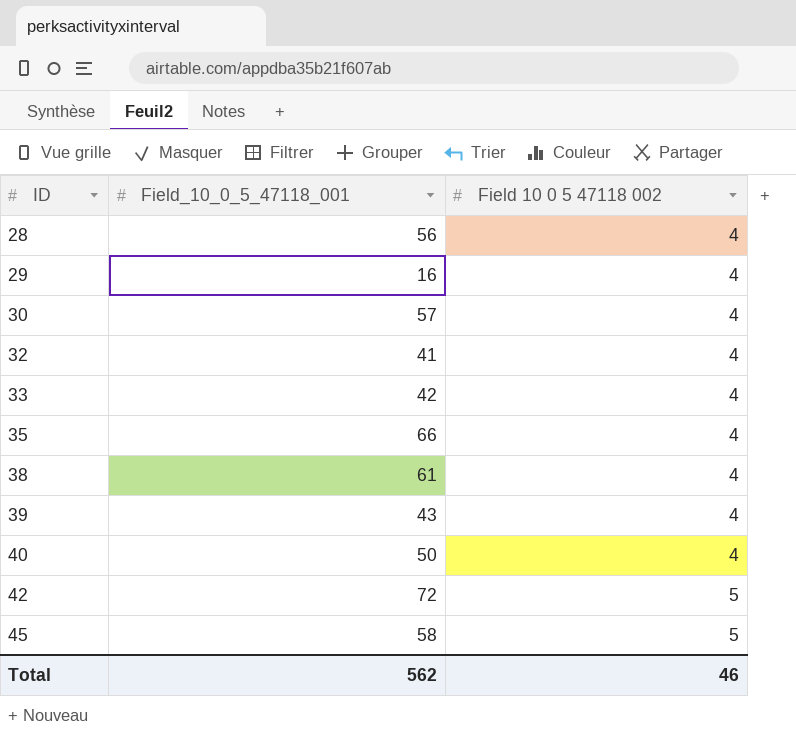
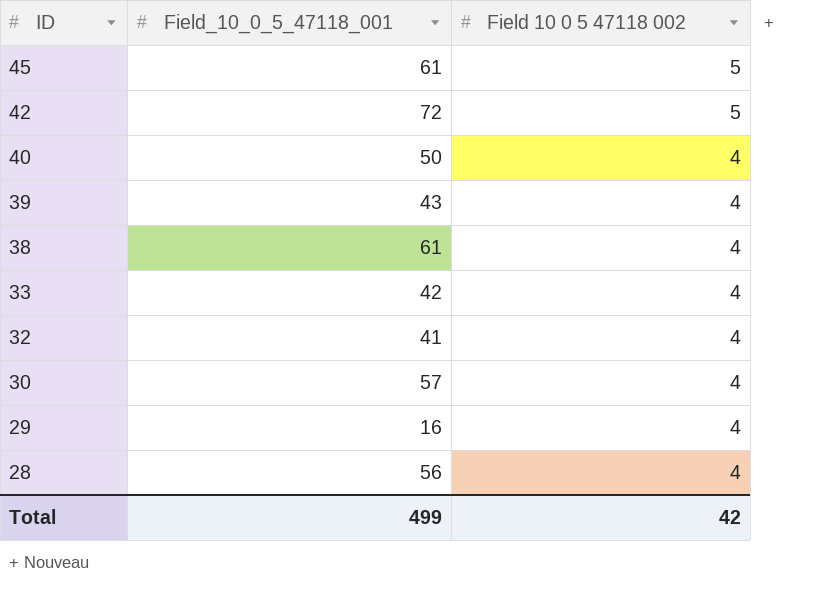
row order: ID ascending -> ID descending
row 35: 66 | 4 -> none
45 | Field_10_0_5_47118_001: 58 -> 61
Total | Field_10_0_5_47118_001: 562 -> 499
Total | Field 10 0 5 47118 002: 46 -> 42

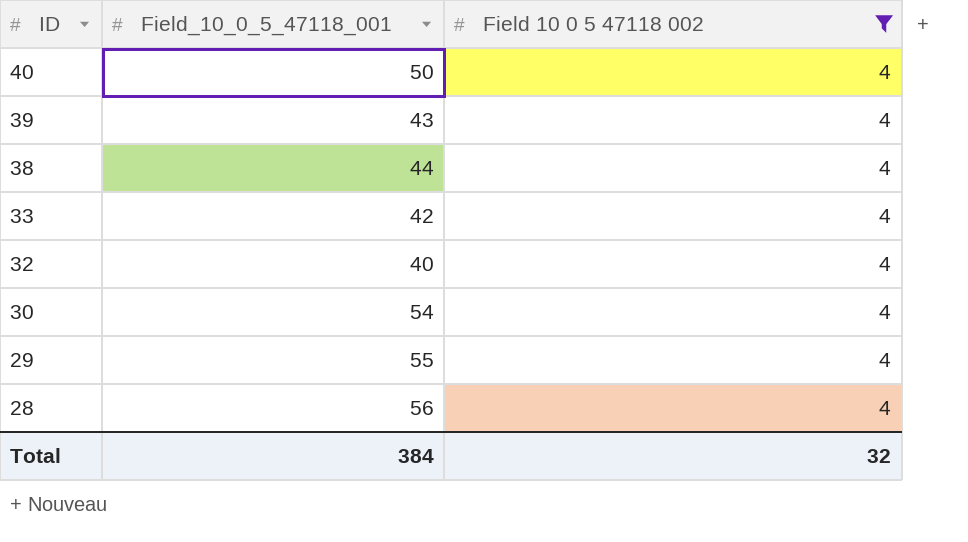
filter: none -> Field 10 0 5 47118 002 = 4
38 | Field_10_0_5_47118_001: 61 -> 44
32 | Field_10_0_5_47118_001: 41 -> 40
30 | Field_10_0_5_47118_001: 57 -> 54
29 | Field_10_0_5_47118_001: 16 -> 55
Total | Field_10_0_5_47118_001: 499 -> 384
Total | Field 10 0 5 47118 002: 42 -> 32

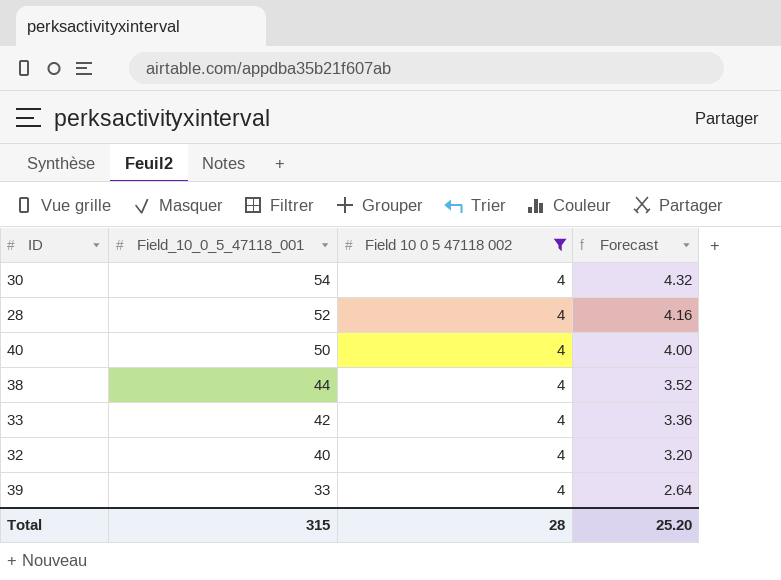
row order: ID descending -> Field_10_0_5_47118_001 descending
column Forecast | formula: none -> [Field_10_0_5_47118_001] * 0.08
row 29: 55 | 4 -> none
28 | Field_10_0_5_47118_001: 56 -> 52
39 | Field_10_0_5_47118_001: 43 -> 33
Total | Field_10_0_5_47118_001: 384 -> 315
Total | Field 10 0 5 47118 002: 32 -> 28

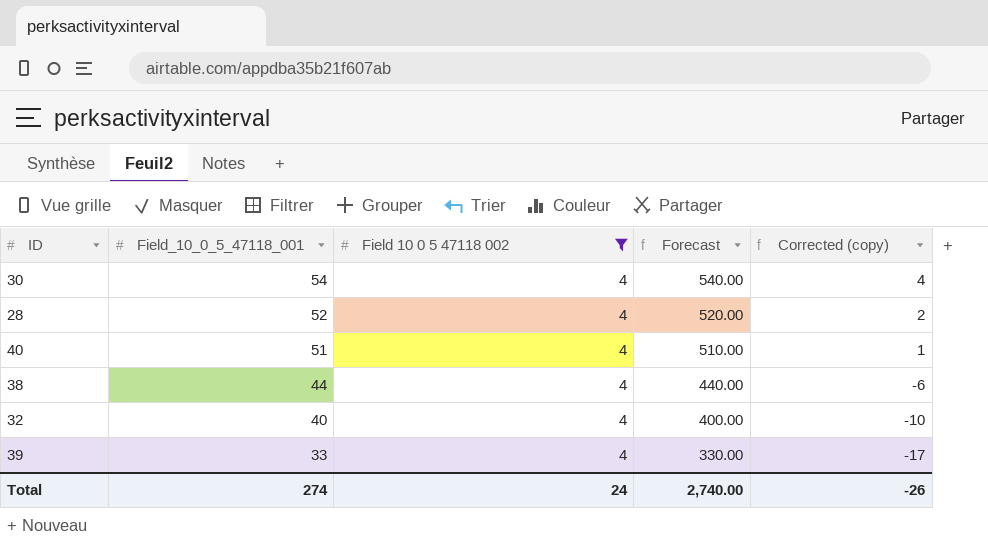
column Forecast | formula: [Field_10_0_5_47118_001] * 0.08 -> [Field_10_0_5_47118_001] * 10
column Corrected (copy) | formula: none -> [Field_10_0_5_47118_001] - 50
row 33: 42 | 4 | 3.36 -> none
40 | Field_10_0_5_47118_001: 50 -> 51
Total | Field_10_0_5_47118_001: 315 -> 274
Total | Field 10 0 5 47118 002: 28 -> 24
Total | Forecast: 25.20 -> 2,740.00

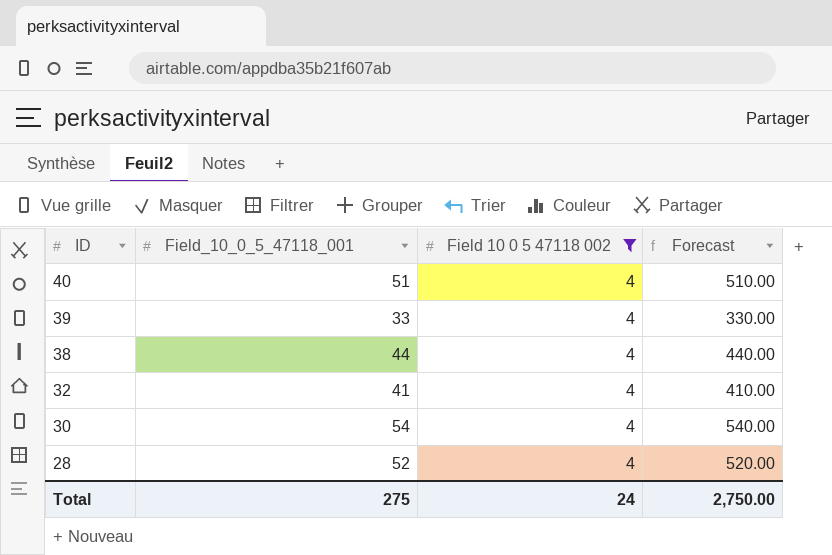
row order: Field_10_0_5_47118_001 descending -> ID descending
column Corrected (copy) | formula: [Field_10_0_5_47118_001] - 50 -> none
32 | Field_10_0_5_47118_001: 40 -> 41
32 | Forecast: 400.00 -> 410.00
Total | Field_10_0_5_47118_001: 274 -> 275
Total | Forecast: 2,740.00 -> 2,750.00

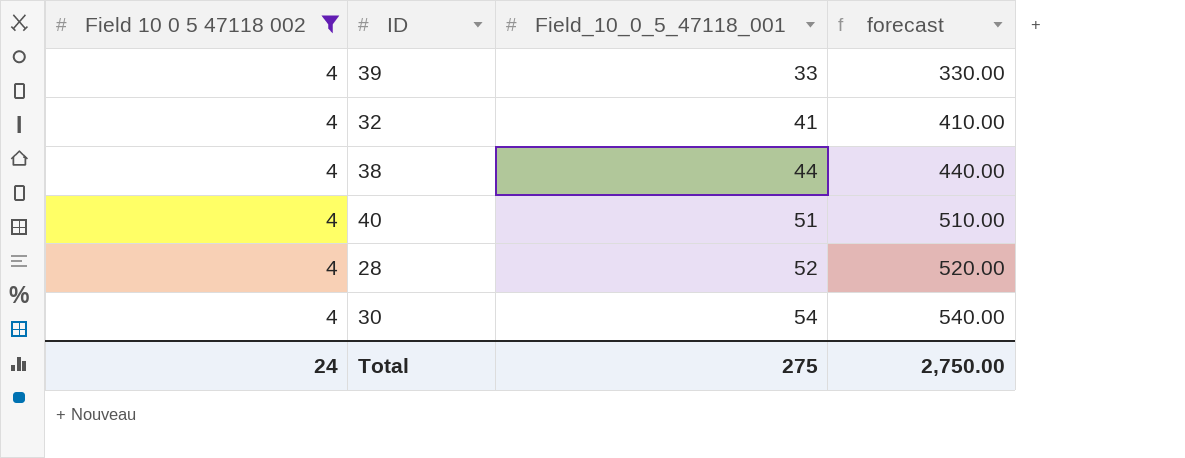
row order: ID descending -> Field_10_0_5_47118_001 ascending
column Field 10 0 5 47118 002 | position: 3 -> 1
column name: Forecast -> forecast

